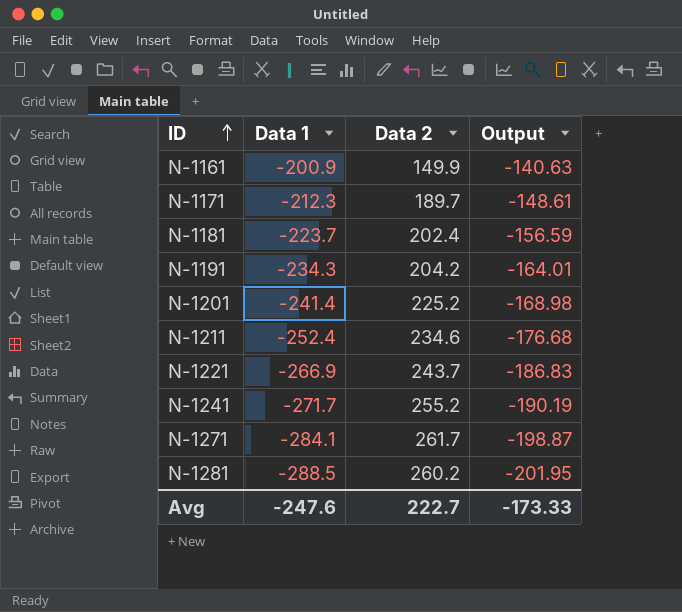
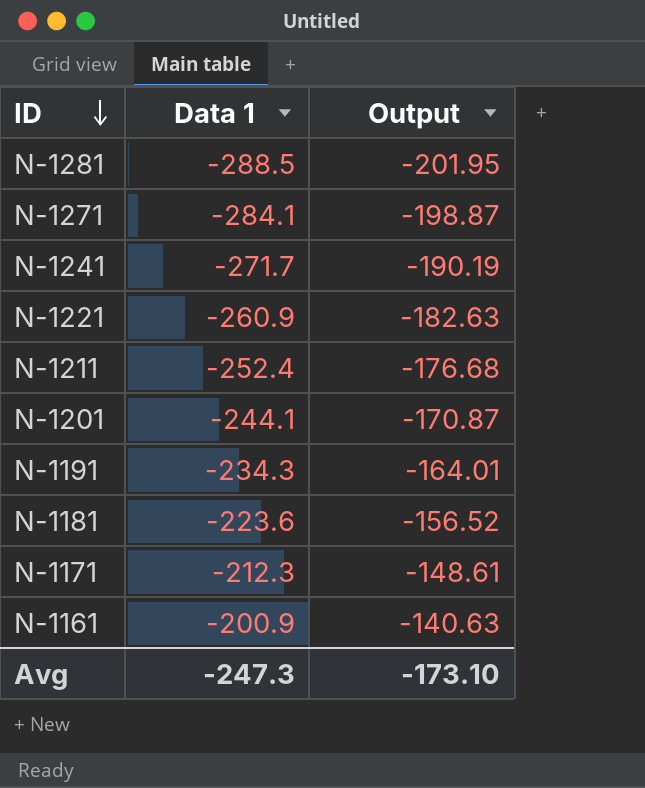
row order: ID ascending -> ID descending
column Data 2 | position: 3 -> none
N-1221 | Data 1: -266.9 -> -260.9
N-1221 | Output: -186.83 -> -182.63
N-1201 | Data 1: -241.4 -> -244.1
N-1201 | Output: -168.98 -> -170.87
N-1181 | Data 1: -223.7 -> -223.6
N-1181 | Output: -156.59 -> -156.52
Avg | Data 1: -247.6 -> -247.3
Avg | Output: -173.33 -> -173.10

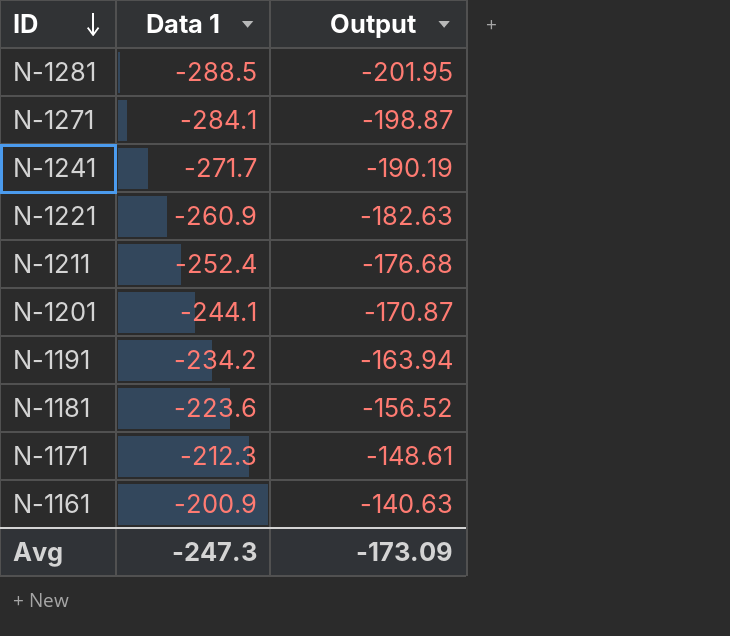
N-1191 | Data 1: -234.3 -> -234.2
N-1191 | Output: -164.01 -> -163.94
Avg | Output: -173.10 -> -173.09

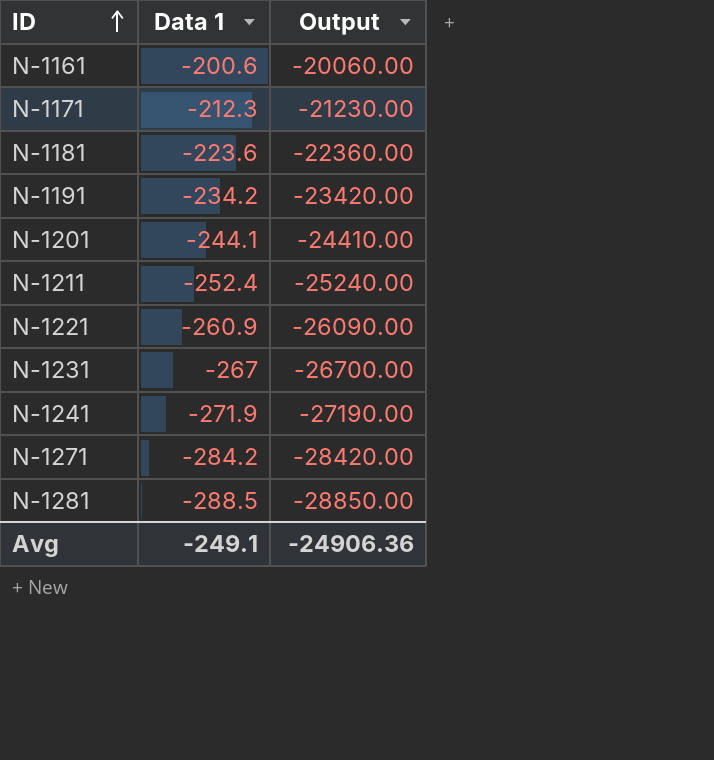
row order: ID descending -> ID ascending
column Output | formula: [Data 1] * 0.7 -> [Data 1] * 100
N-1161 | Data 1: -200.9 -> -200.6
row N-1231: none -> -267 | -26700.00
N-1241 | Data 1: -271.7 -> -271.9
N-1271 | Data 1: -284.1 -> -284.2
Avg | Data 1: -247.3 -> -249.1
Avg | Output: -173.09 -> -24906.36

